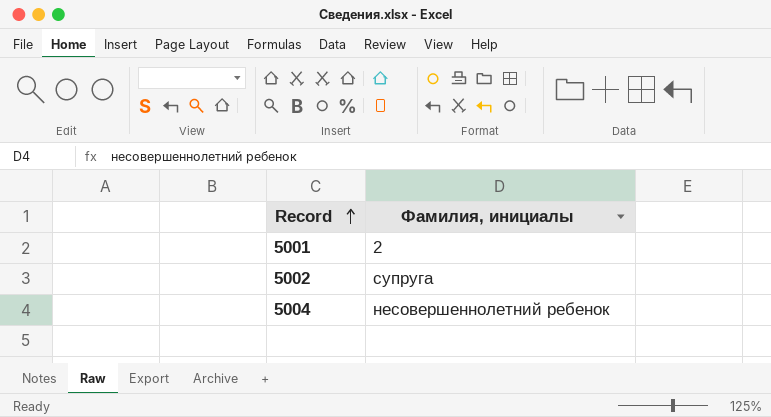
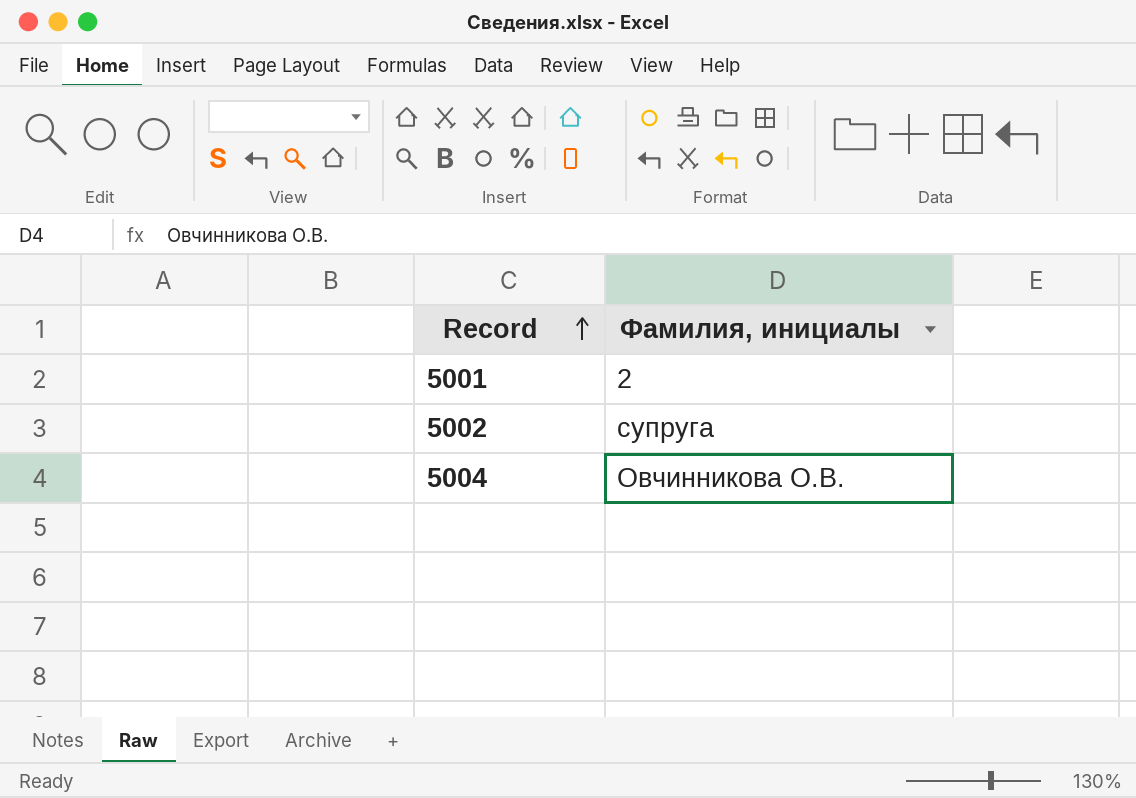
5004 | Фамилия, инициалы: несовершеннолетний ребенок -> Овчинникова О.В.

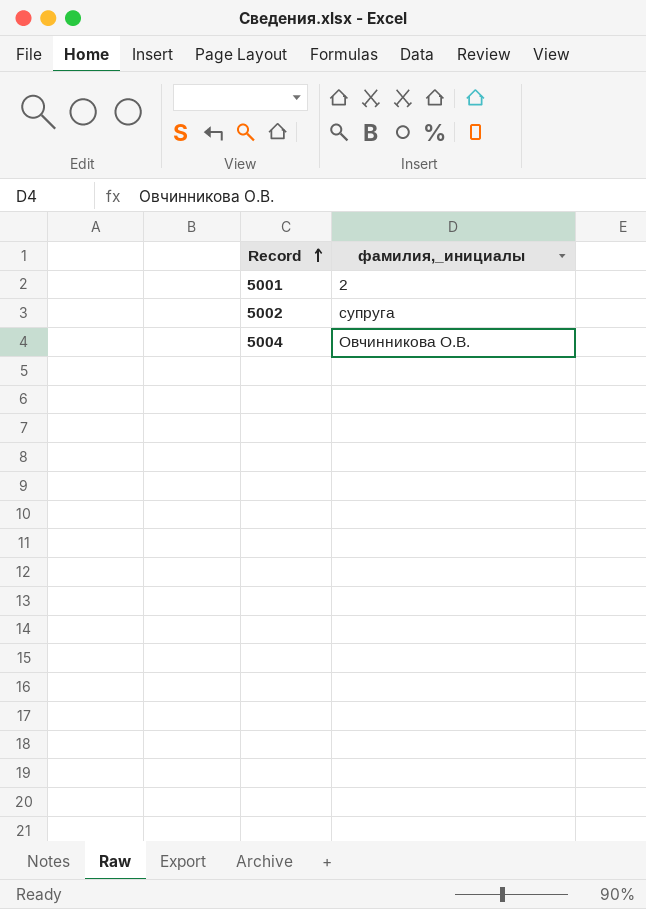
column name: Фамилия, инициалы -> фамилия,_инициалы

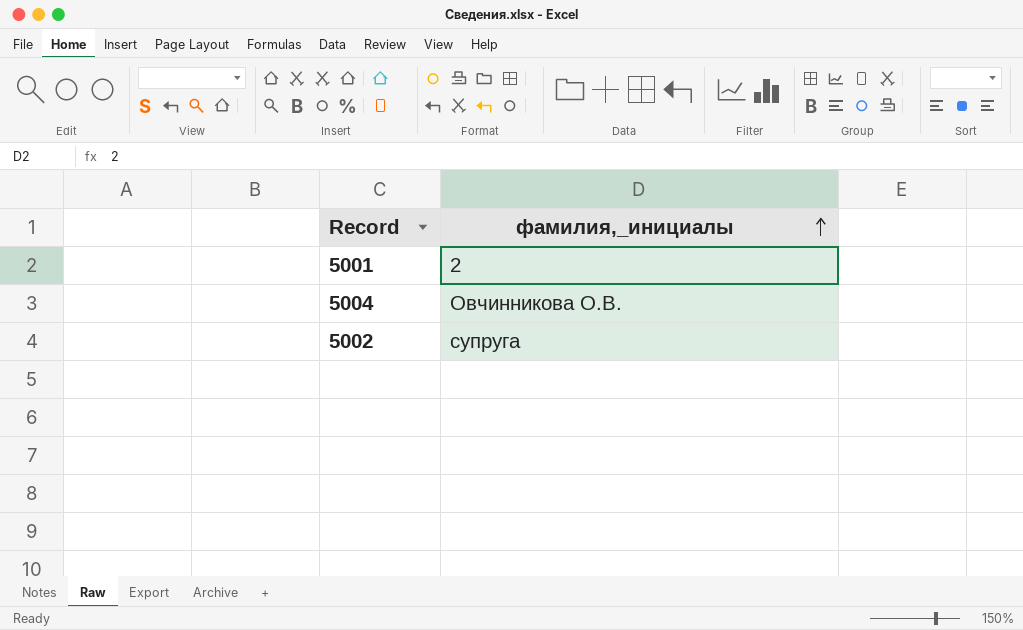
row order: Record ascending -> фамилия,_инициалы ascending

